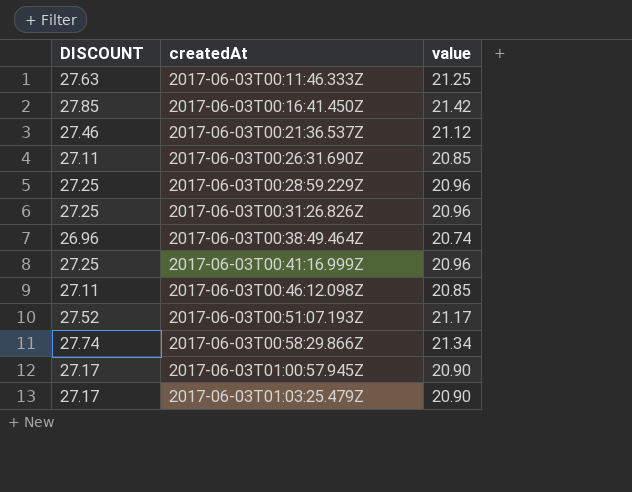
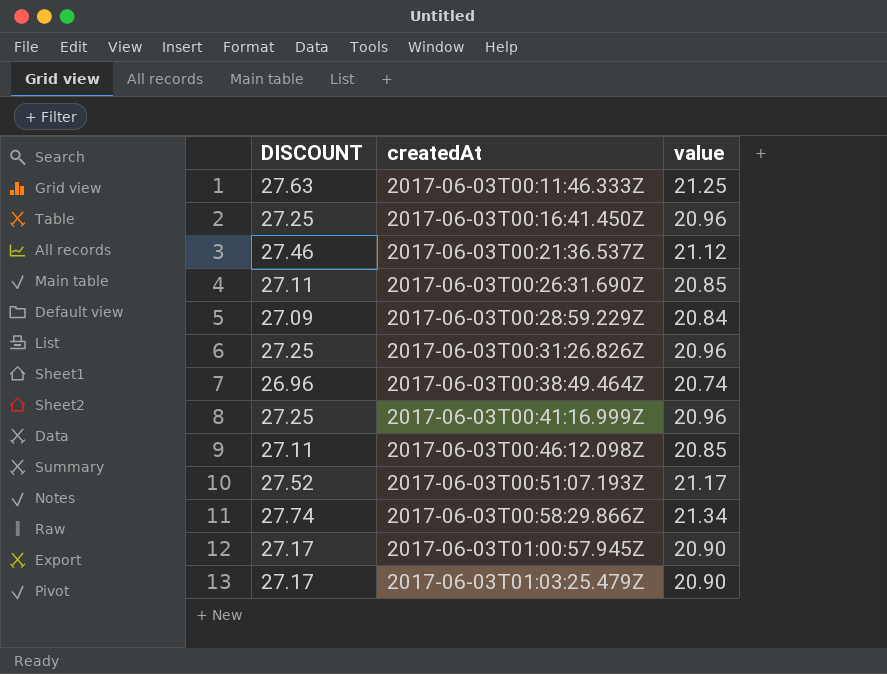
2017-06-03T00:16:41.450Z | DISCOUNT: 27.85 -> 27.25
2017-06-03T00:16:41.450Z | value: 21.42 -> 20.96
2017-06-03T00:28:59.229Z | DISCOUNT: 27.25 -> 27.09
2017-06-03T00:28:59.229Z | value: 20.96 -> 20.84

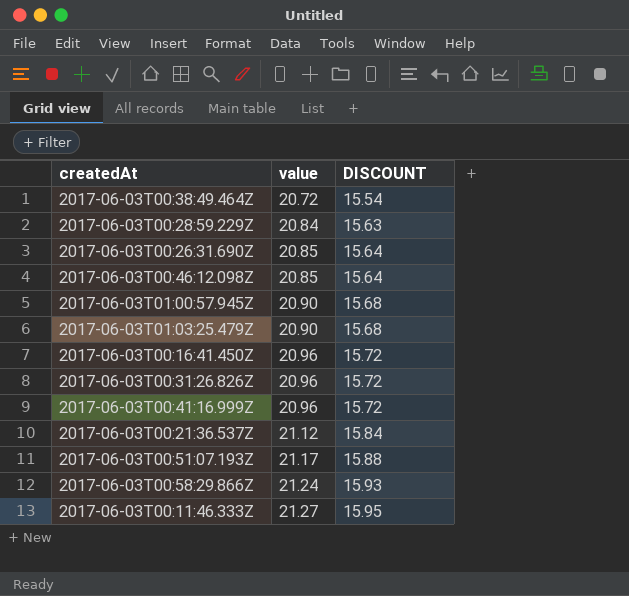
row order: createdAt ascending -> value ascending
column DISCOUNT | formula: [value] * 1.3 -> [value] * 0.75
column DISCOUNT | position: 1 -> 3
2017-06-03T00:38:49.464Z | value: 20.74 -> 20.72
2017-06-03T00:58:29.866Z | value: 21.34 -> 21.24
2017-06-03T00:11:46.333Z | value: 21.25 -> 21.27

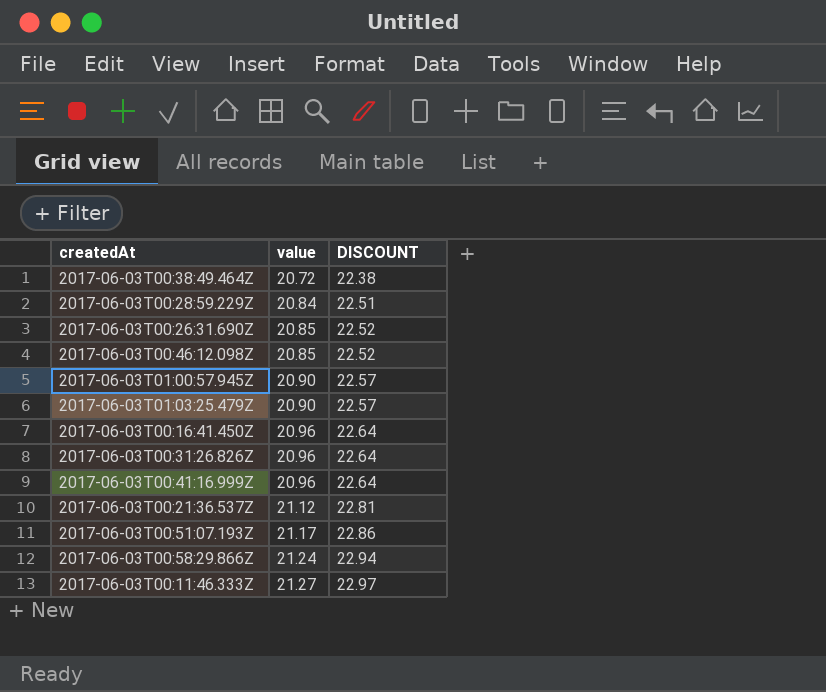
column DISCOUNT | formula: [value] * 0.75 -> [value] * 1.08

